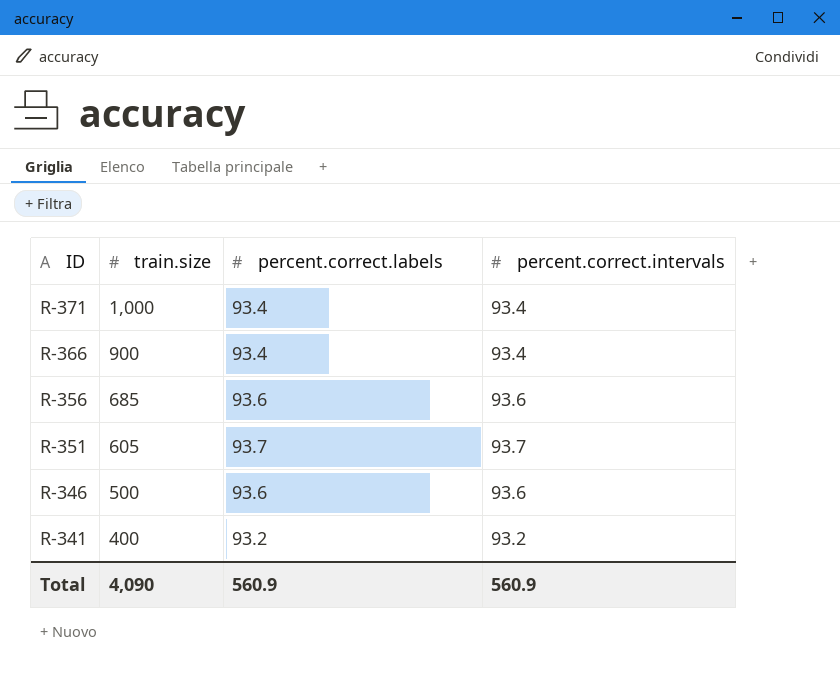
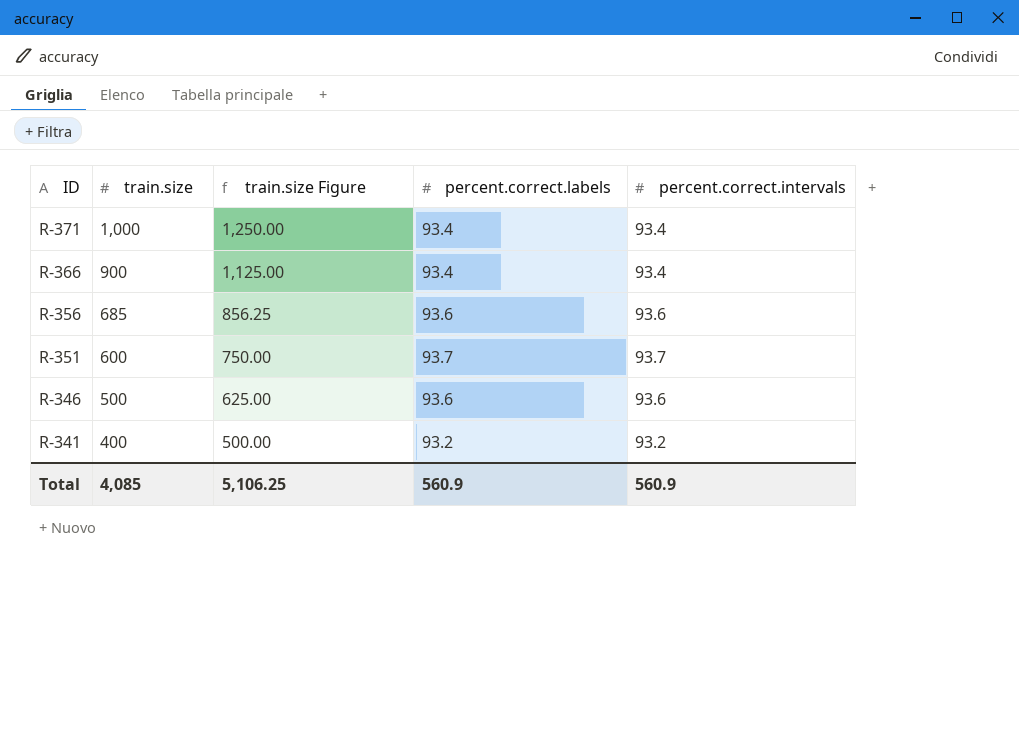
column train.size Figure | formula: none -> [train.size] * 1.25
R-351 | train.size: 605 -> 600
Total | train.size: 4,090 -> 4,085

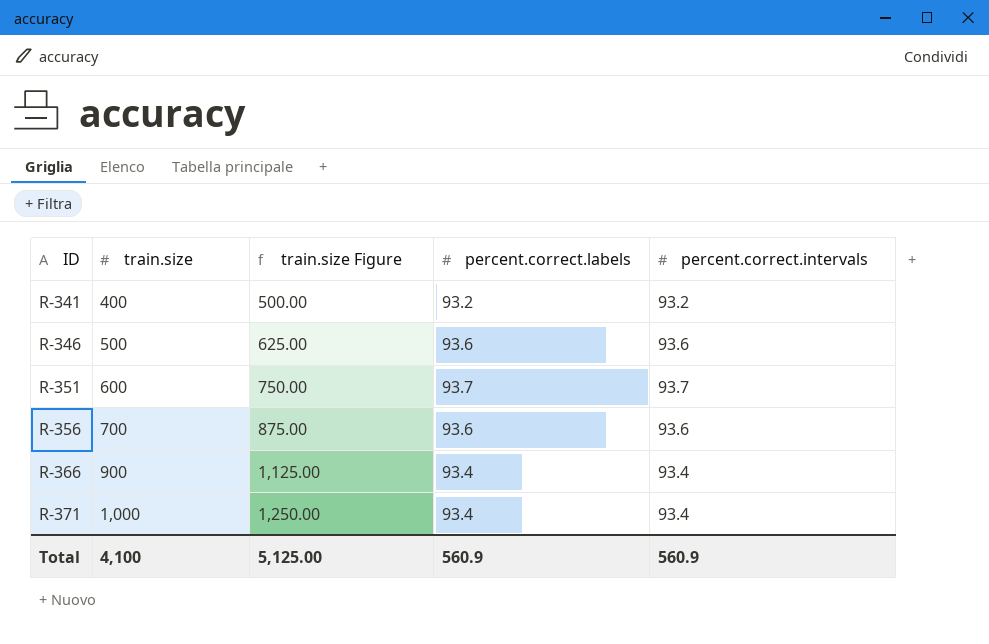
row order: ID descending -> ID ascending
R-356 | train.size: 685 -> 700
R-356 | train.size Figure: 856.25 -> 875.00
Total | train.size: 4,085 -> 4,100
Total | train.size Figure: 5,106.25 -> 5,125.00

